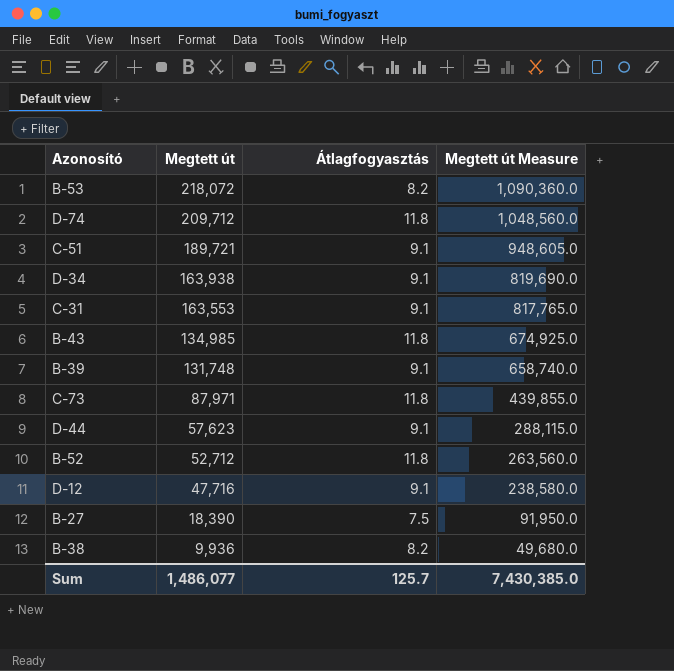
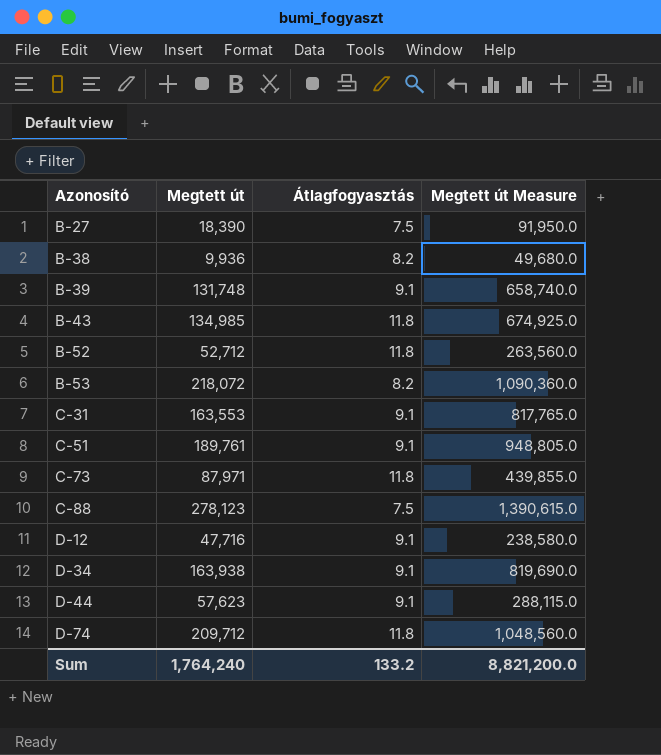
row order: Megtett út descending -> Azonosító ascending
C-51 | Megtett út: 189,721 -> 189,761
C-51 | Megtett út Measure: 948,605.0 -> 948,805.0
row C-88: none -> 278,123 | 7.5 | 1,390,615.0
Sum | Megtett út: 1,486,077 -> 1,764,240
Sum | Átlagfogyasztás: 125.7 -> 133.2
Sum | Megtett út Measure: 7,430,385.0 -> 8,821,200.0

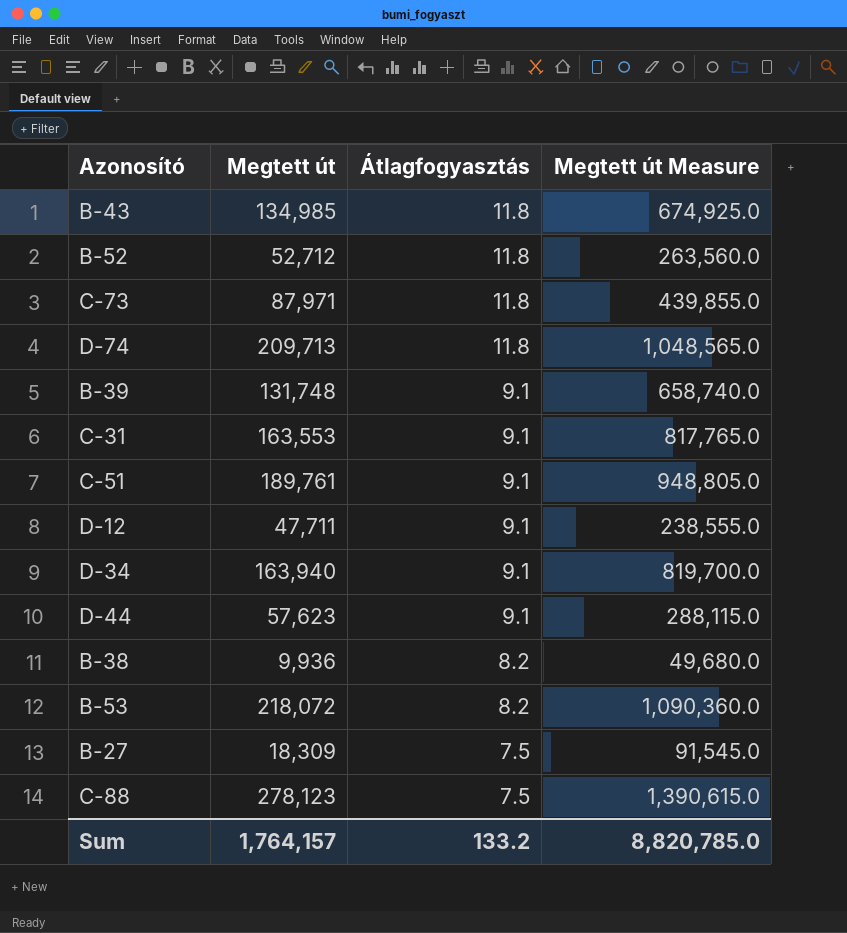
row order: Azonosító ascending -> Átlagfogyasztás descending
D-74 | Megtett út: 209,712 -> 209,713
D-74 | Megtett út Measure: 1,048,560.0 -> 1,048,565.0
D-12 | Megtett út: 47,716 -> 47,711
D-12 | Megtett út Measure: 238,580.0 -> 238,555.0
D-34 | Megtett út: 163,938 -> 163,940
D-34 | Megtett út Measure: 819,690.0 -> 819,700.0
B-27 | Megtett út: 18,390 -> 18,309
B-27 | Megtett út Measure: 91,950.0 -> 91,545.0
Sum | Megtett út: 1,764,240 -> 1,764,157
Sum | Megtett út Measure: 8,821,200.0 -> 8,820,785.0

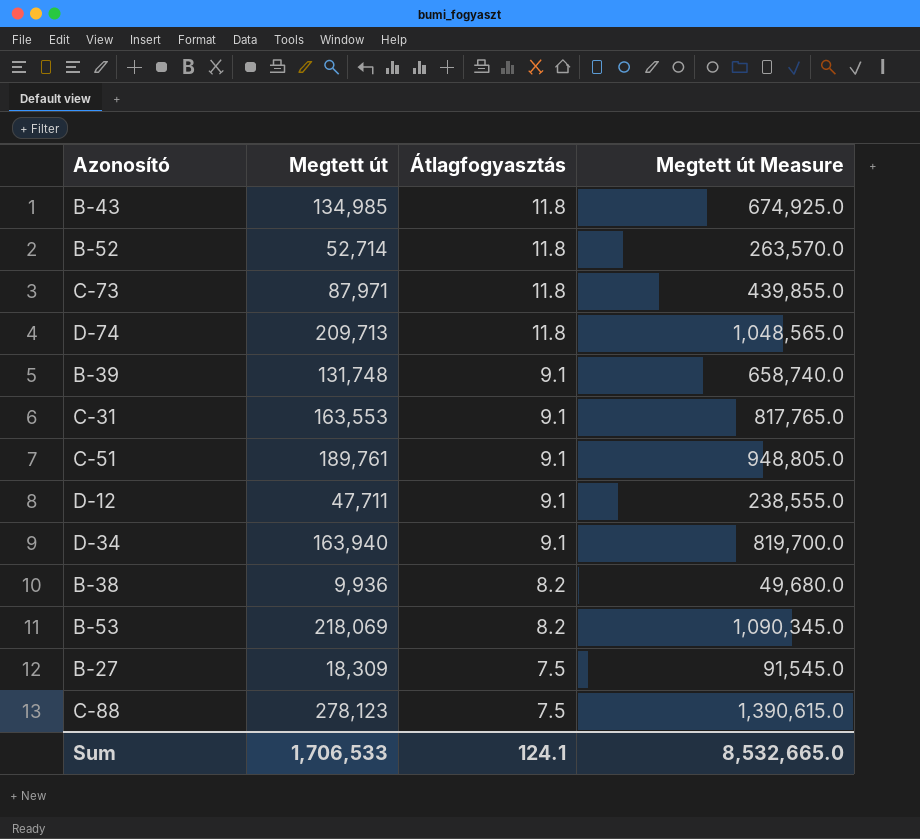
row D-44: 57,623 | 9.1 | 288,115.0 -> none
B-52 | Megtett út: 52,712 -> 52,714
B-52 | Megtett út Measure: 263,560.0 -> 263,570.0
B-53 | Megtett út: 218,072 -> 218,069
B-53 | Megtett út Measure: 1,090,360.0 -> 1,090,345.0
Sum | Megtett út: 1,764,157 -> 1,706,533
Sum | Átlagfogyasztás: 133.2 -> 124.1
Sum | Megtett út Measure: 8,820,785.0 -> 8,532,665.0

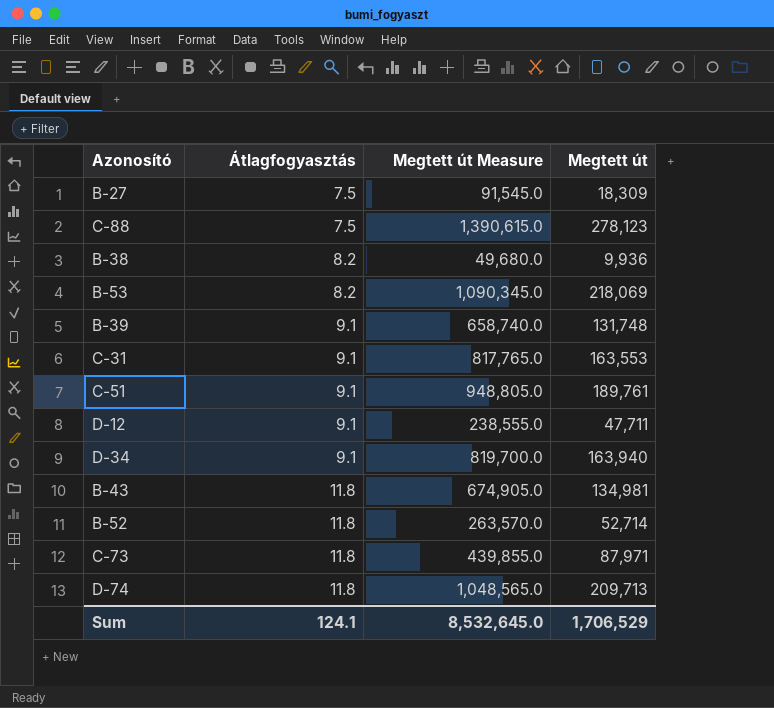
row order: Átlagfogyasztás descending -> Átlagfogyasztás ascending
column Megtett út | position: 2 -> 4
B-43 | Megtett út Measure: 674,925.0 -> 674,905.0
B-43 | Megtett út: 134,985 -> 134,981
Sum | Megtett út Measure: 8,532,665.0 -> 8,532,645.0
Sum | Megtett út: 1,706,533 -> 1,706,529

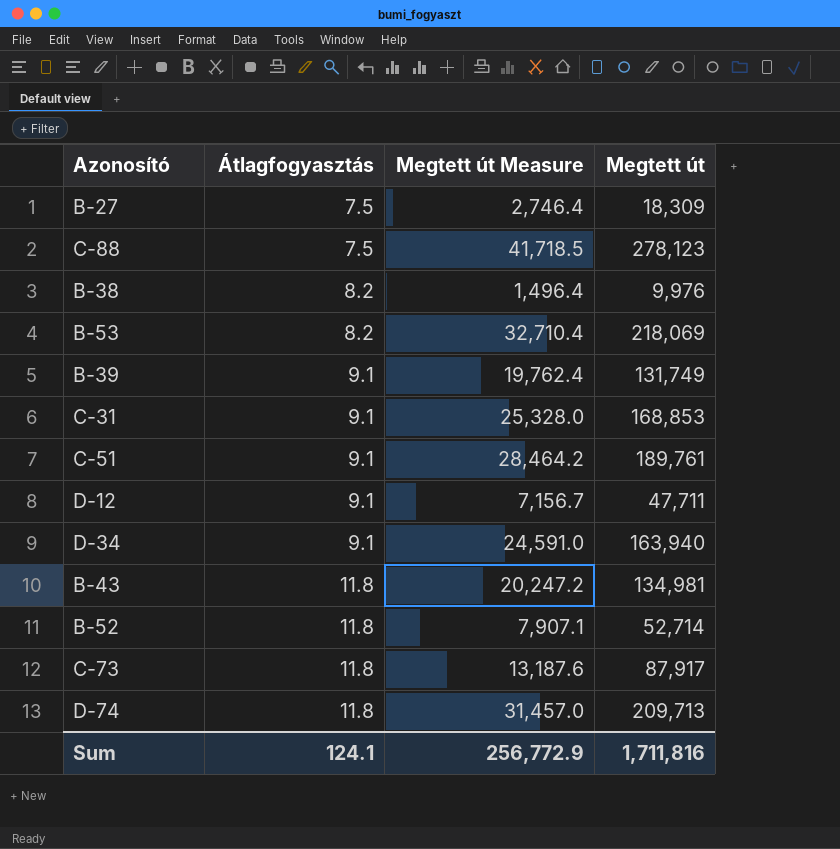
column Megtett út Measure | formula: [Megtett út] * 5 -> [Megtett út] * 0.15
B-38 | Megtett út: 9,936 -> 9,976
B-39 | Megtett út: 131,748 -> 131,749
C-31 | Megtett út: 163,553 -> 168,853
C-73 | Megtett út: 87,971 -> 87,917
Sum | Megtett út Measure: 8,532,645.0 -> 256,772.9
Sum | Megtett út: 1,706,529 -> 1,711,816

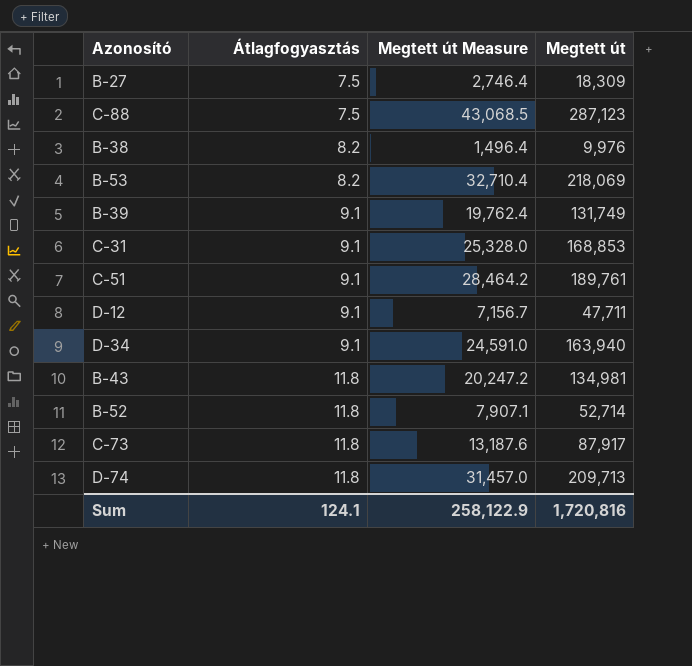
C-88 | Megtett út Measure: 41,718.5 -> 43,068.5
C-88 | Megtett út: 278,123 -> 287,123
Sum | Megtett út Measure: 256,772.9 -> 258,122.9
Sum | Megtett út: 1,711,816 -> 1,720,816

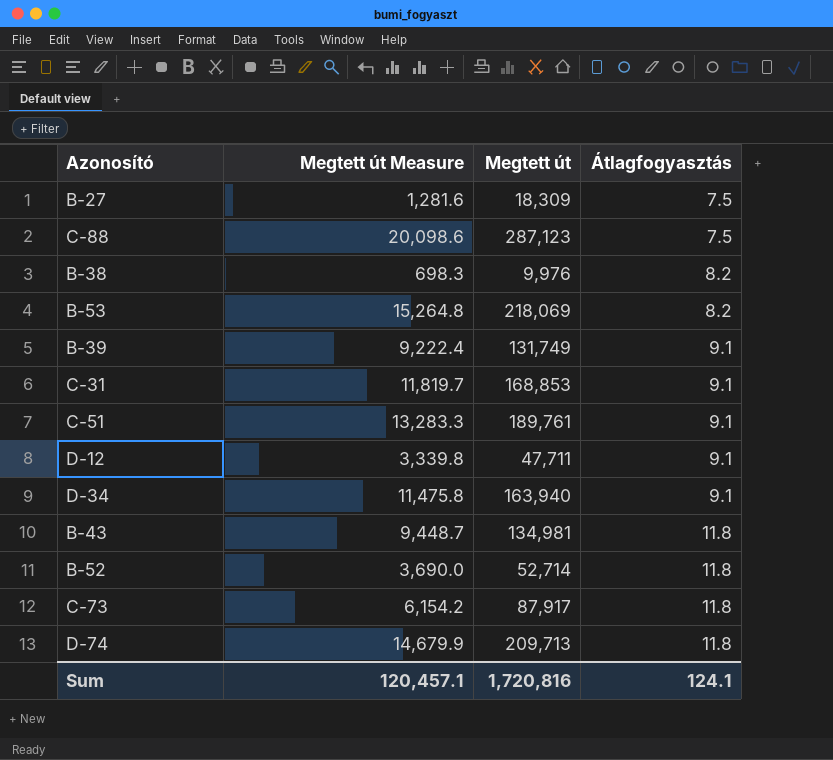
column Megtett út Measure | formula: [Megtett út] * 0.15 -> [Megtett út] * 0.07
column Átlagfogyasztás | position: 2 -> 4
Sum | Megtett út Measure: 258,122.9 -> 120,457.1

